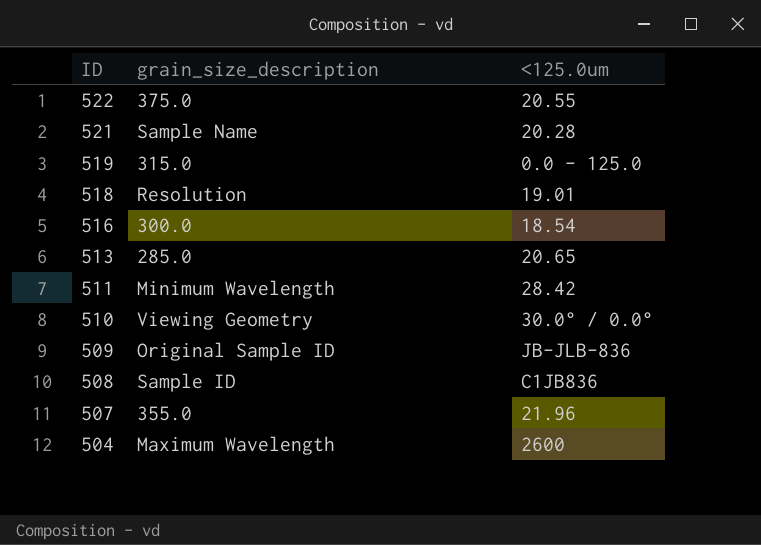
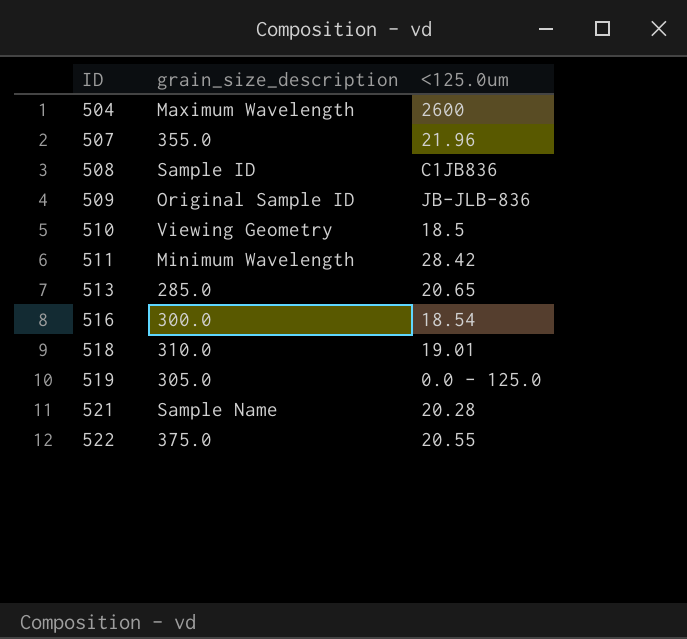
row order: ID descending -> ID ascending
510 | <125.0um: 30.0° / 0.0° -> 18.5
518 | grain_size_description: Resolution -> 310.0
519 | grain_size_description: 315.0 -> 305.0

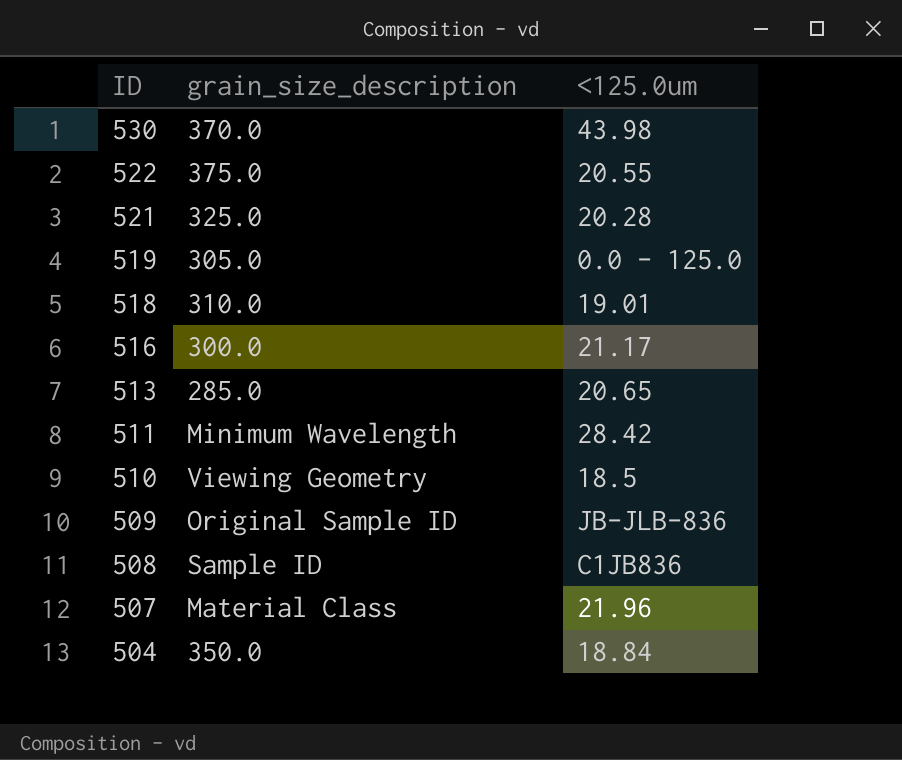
row order: ID ascending -> ID descending
row 530: none -> 370.0 | 43.98
521 | grain_size_description: Sample Name -> 325.0
516 | <125.0um: 18.54 -> 21.17
507 | grain_size_description: 355.0 -> Material Class
504 | grain_size_description: Maximum Wavelength -> 350.0
504 | <125.0um: 2600 -> 18.84

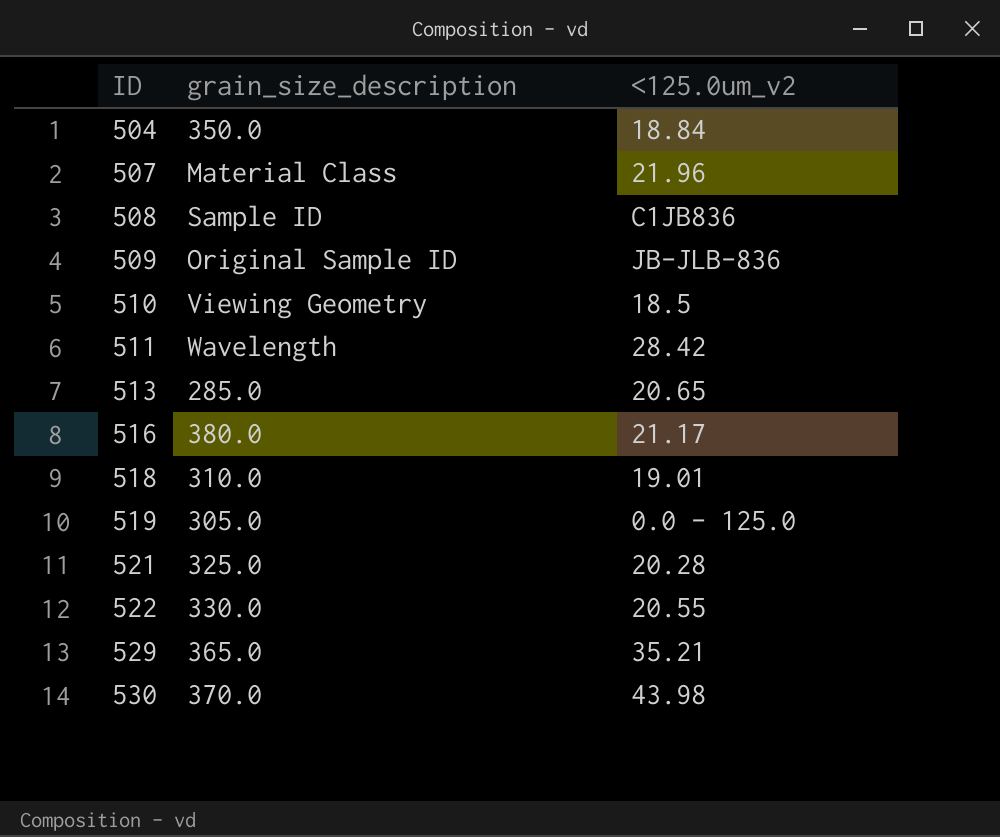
row order: ID descending -> ID ascending
column name: <125.0um -> <125.0um_v2
511 | grain_size_description: Minimum Wavelength -> Wavelength
516 | grain_size_description: 300.0 -> 380.0
522 | grain_size_description: 375.0 -> 330.0
row 529: none -> 365.0 | 35.21

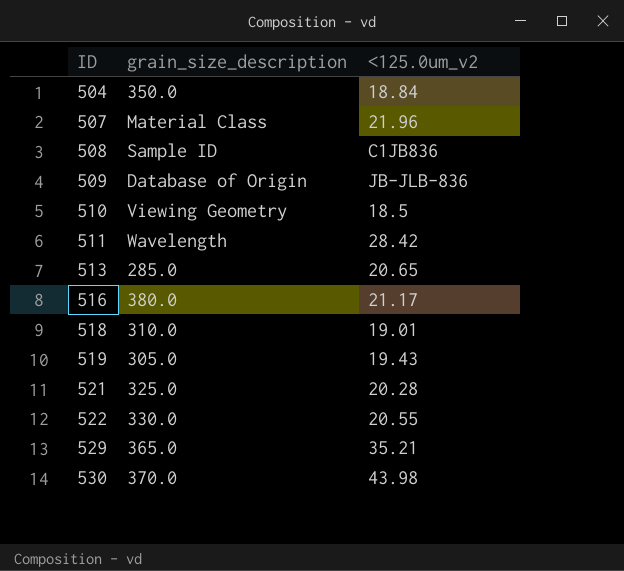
509 | grain_size_description: Original Sample ID -> Database of Origin
519 | <125.0um_v2: 0.0 - 125.0 -> 19.43

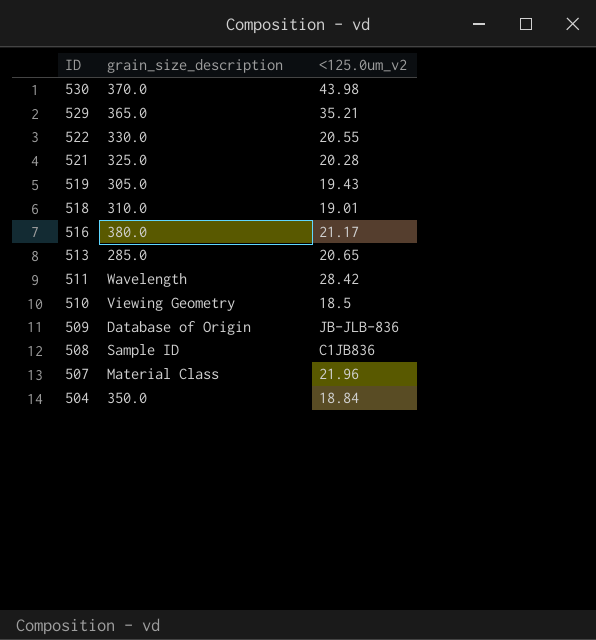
row order: ID ascending -> ID descending

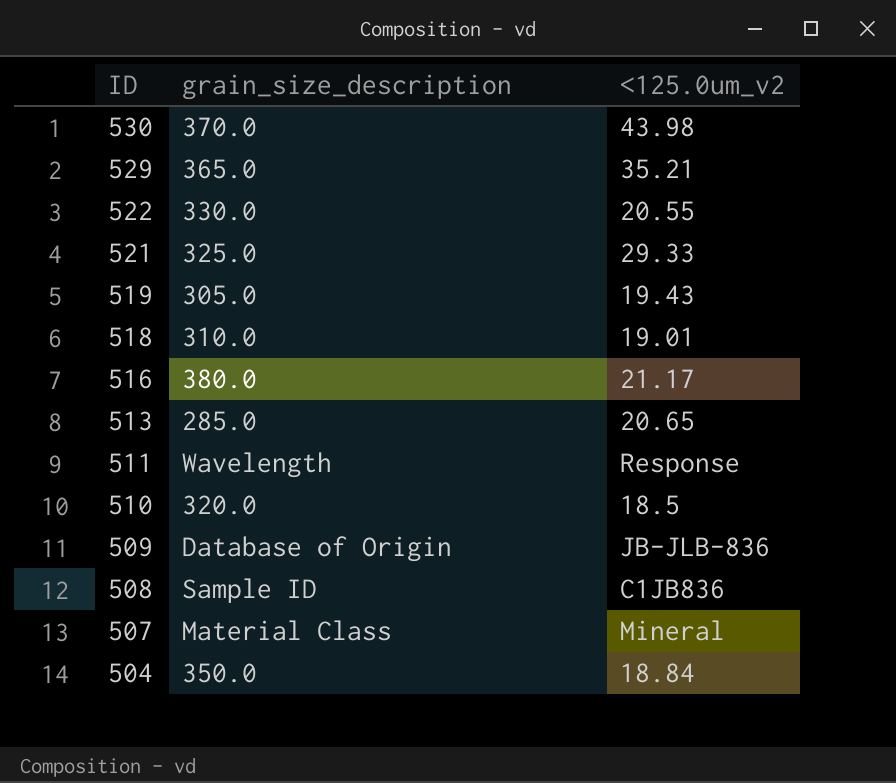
521 | <125.0um_v2: 20.28 -> 29.33
511 | <125.0um_v2: 28.42 -> Response
510 | grain_size_description: Viewing Geometry -> 320.0
507 | <125.0um_v2: 21.96 -> Mineral

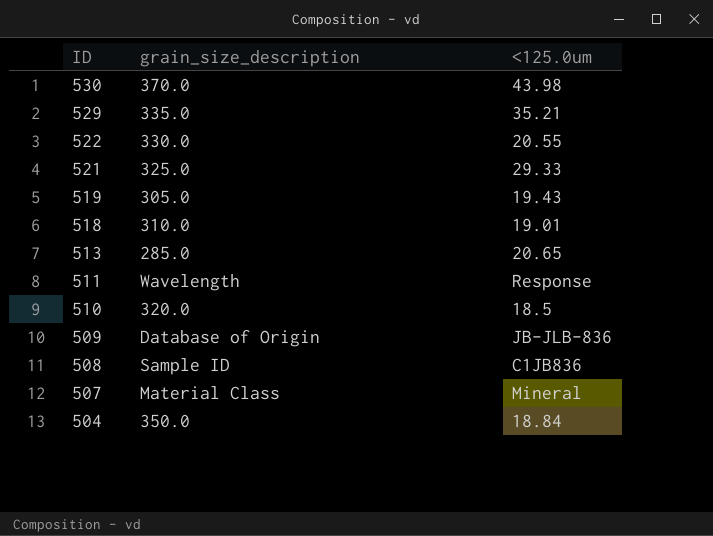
column name: <125.0um_v2 -> <125.0um
row 516: 380.0 | 21.17 -> none
529 | grain_size_description: 365.0 -> 335.0

